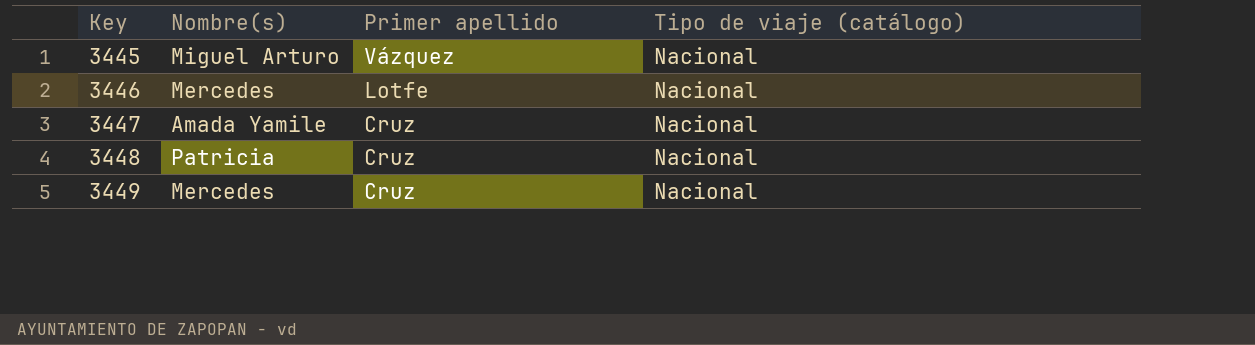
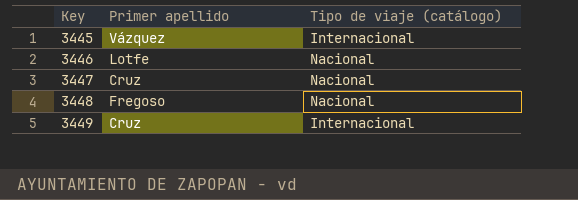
column Nombre(s) | position: 2 -> none
3445 | Tipo de viaje (catálogo): Nacional -> Internacional
3448 | Primer apellido: Cruz -> Fregoso
3449 | Tipo de viaje (catálogo): Nacional -> Internacional

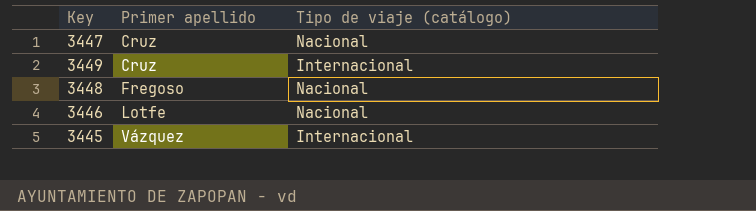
row order: Key ascending -> Primer apellido ascending

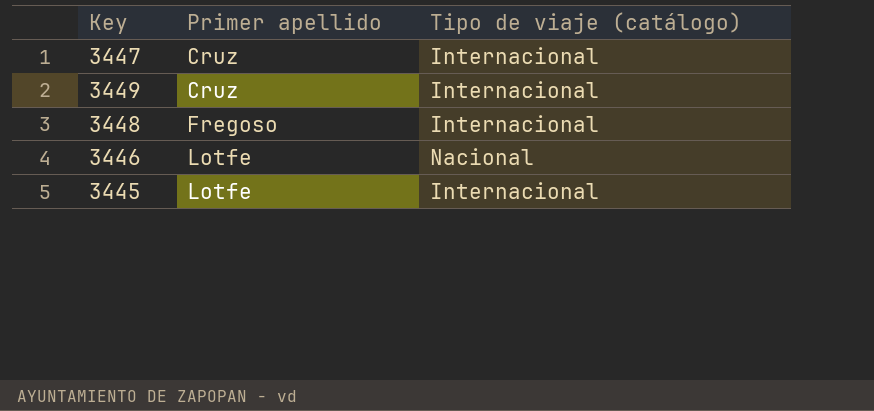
3447 | Tipo de viaje (catálogo): Nacional -> Internacional
3448 | Tipo de viaje (catálogo): Nacional -> Internacional
3445 | Primer apellido: Vázquez -> Lotfe

